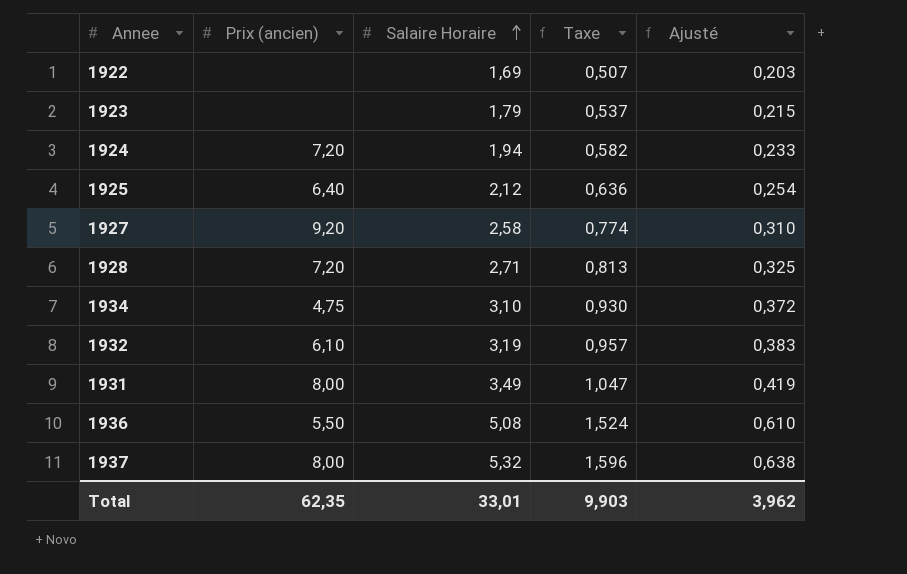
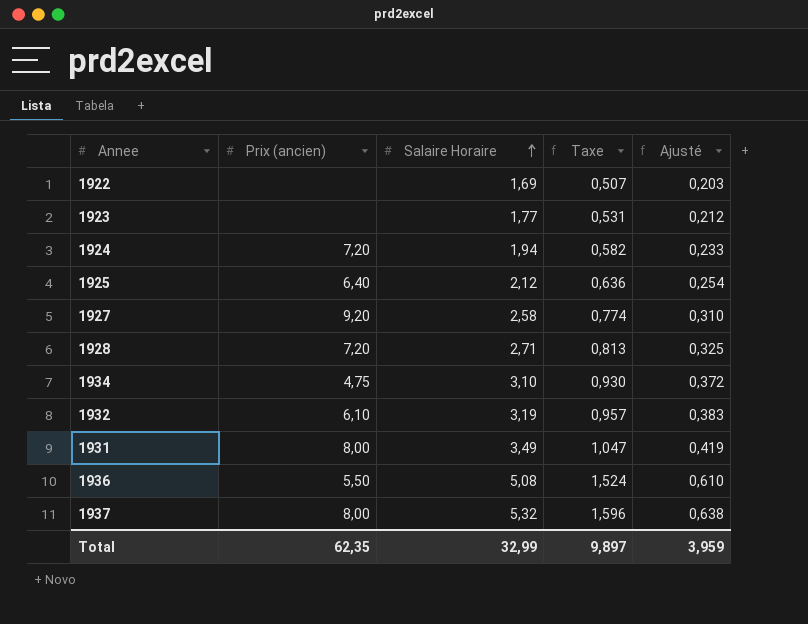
1923 | Salaire Horaire: 1,79 -> 1,77
1923 | Taxe: 0,537 -> 0,531
1923 | Ajusté: 0,215 -> 0,212
Total | Salaire Horaire: 33,01 -> 32,99
Total | Taxe: 9,903 -> 9,897
Total | Ajusté: 3,962 -> 3,959

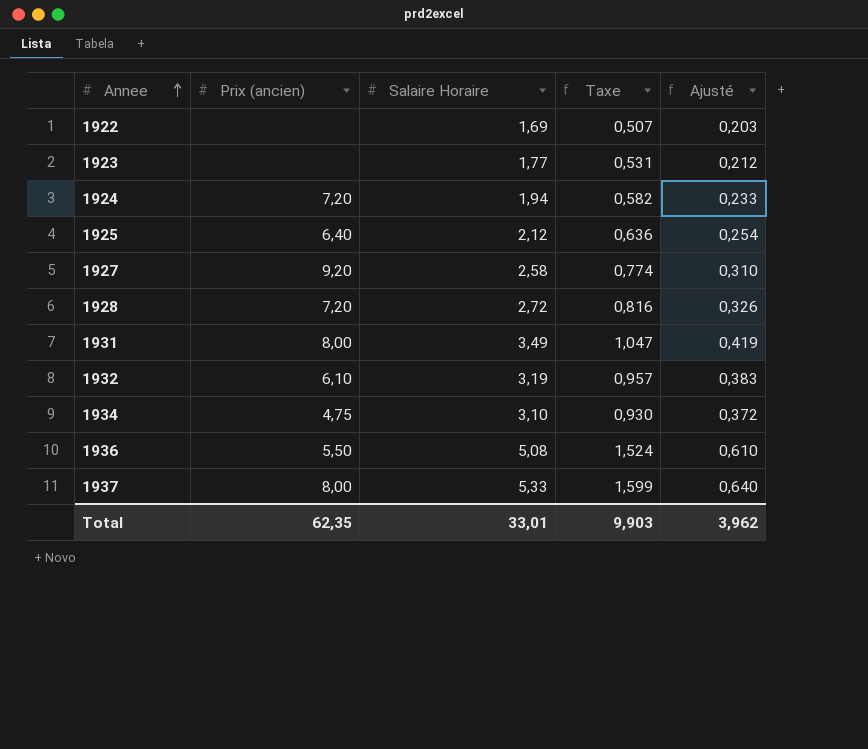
row order: Salaire Horaire ascending -> Annee ascending
1928 | Salaire Horaire: 2,71 -> 2,72
1928 | Taxe: 0,813 -> 0,816
1928 | Ajusté: 0,325 -> 0,326
1937 | Salaire Horaire: 5,32 -> 5,33
1937 | Taxe: 1,596 -> 1,599
1937 | Ajusté: 0,638 -> 0,640
Total | Salaire Horaire: 32,99 -> 33,01
Total | Taxe: 9,897 -> 9,903
Total | Ajusté: 3,959 -> 3,962

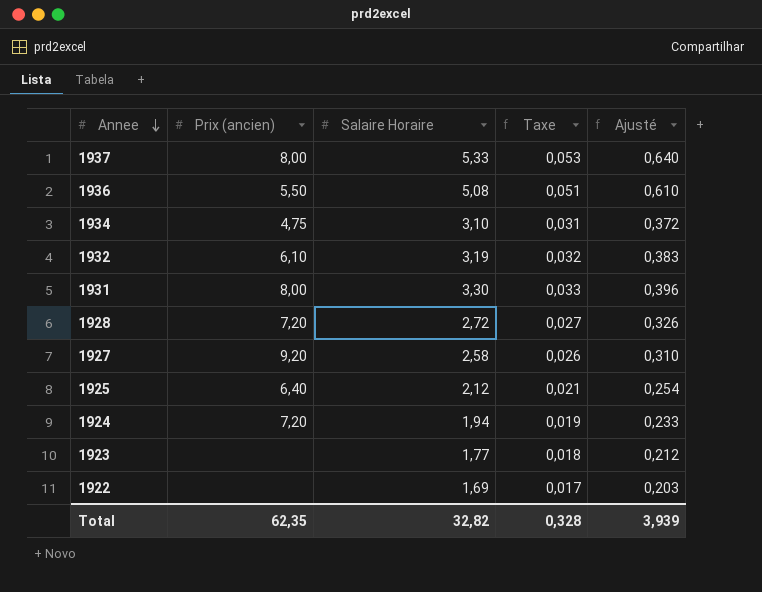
row order: Annee ascending -> Annee descending
column Taxe | formula: [Salaire Horaire] * 0,3 -> [Salaire Horaire] * 0,01
1931 | Salaire Horaire: 3,49 -> 3,30
1931 | Ajusté: 0,419 -> 0,396
Total | Salaire Horaire: 33,01 -> 32,82
Total | Taxe: 9,903 -> 0,328
Total | Ajusté: 3,962 -> 3,939

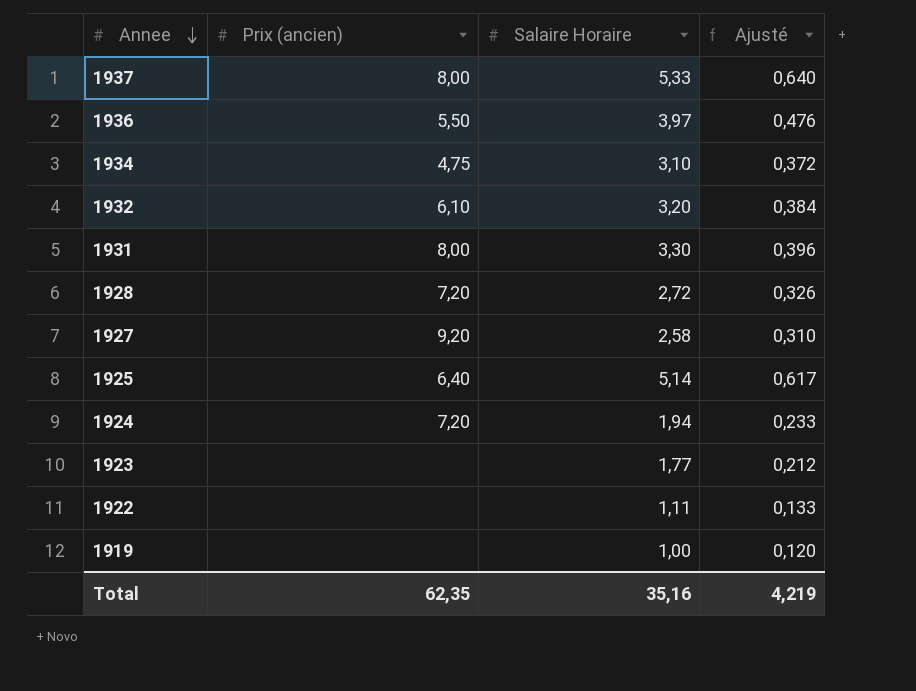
column Taxe | formula: [Salaire Horaire] * 0,01 -> none
1936 | Salaire Horaire: 5,08 -> 3,97
1936 | Ajusté: 0,610 -> 0,476
1932 | Salaire Horaire: 3,19 -> 3,20
1932 | Ajusté: 0,383 -> 0,384
1925 | Salaire Horaire: 2,12 -> 5,14
1925 | Ajusté: 0,254 -> 0,617
1922 | Salaire Horaire: 1,69 -> 1,11
1922 | Ajusté: 0,203 -> 0,133
row 1919: none -> none | 1,00 | 0,120
Total | Salaire Horaire: 32,82 -> 35,16
Total | Ajusté: 3,939 -> 4,219

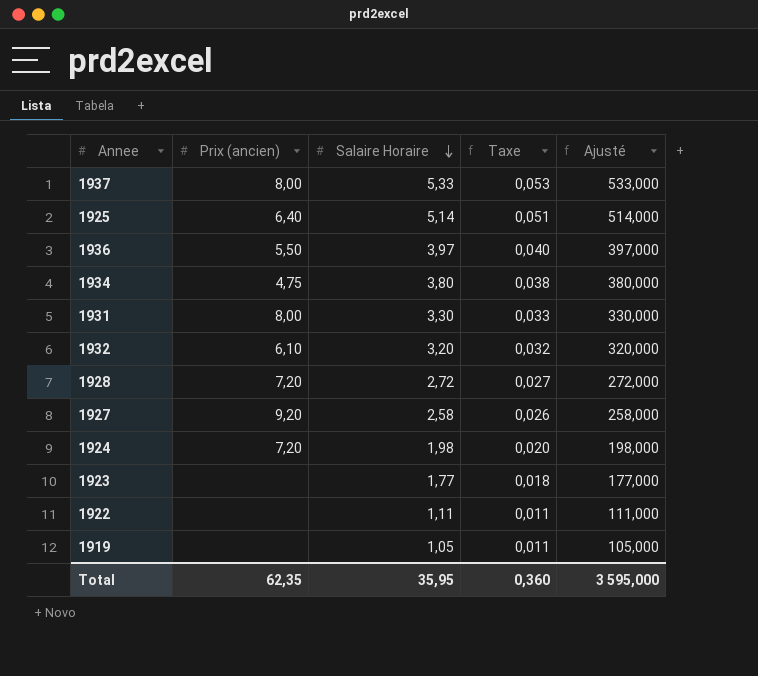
row order: Annee descending -> Salaire Horaire descending
column Taxe | formula: none -> [Salaire Horaire] * 0,01
column Ajusté | formula: [Salaire Horaire] * 0,12 -> [Salaire Horaire] * 100
1934 | Salaire Horaire: 3,10 -> 3,80
1924 | Salaire Horaire: 1,94 -> 1,98
1919 | Salaire Horaire: 1,00 -> 1,05
Total | Salaire Horaire: 35,16 -> 35,95
Total | Ajusté: 4,219 -> 3 595,000

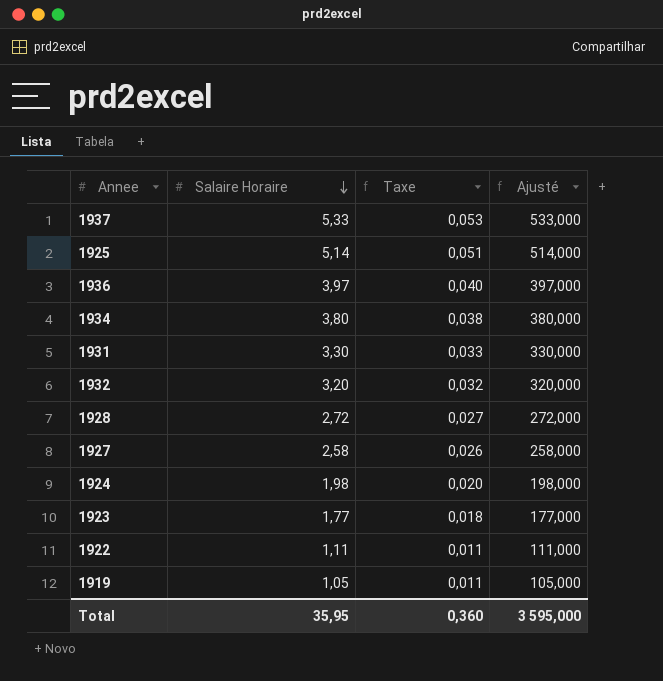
column Prix (ancien) | position: 2 -> none

